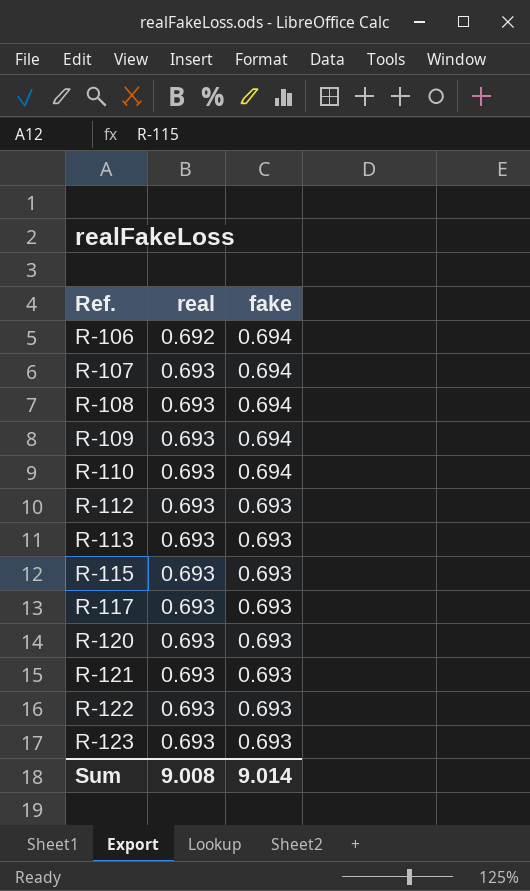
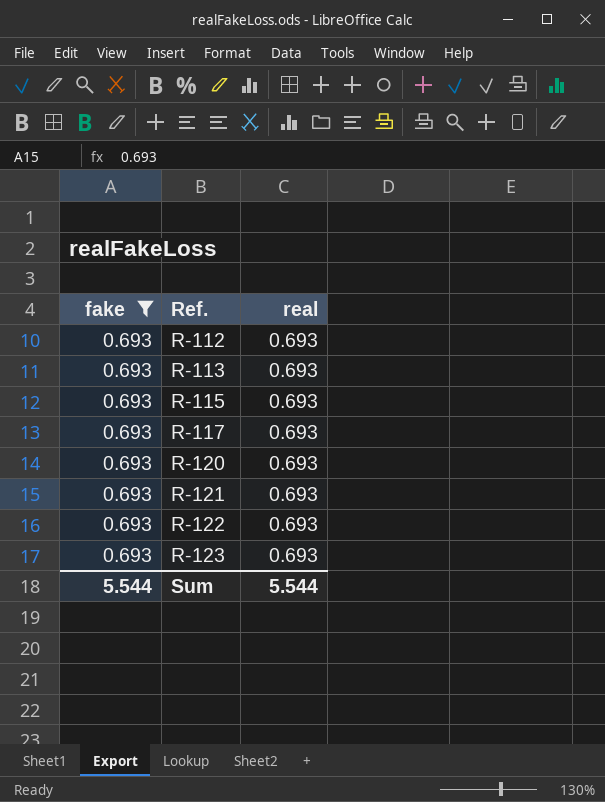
filter: none -> fake = 0.693
column fake | position: 3 -> 1
Sum | fake: 9.014 -> 5.544
Sum | real: 9.008 -> 5.544

